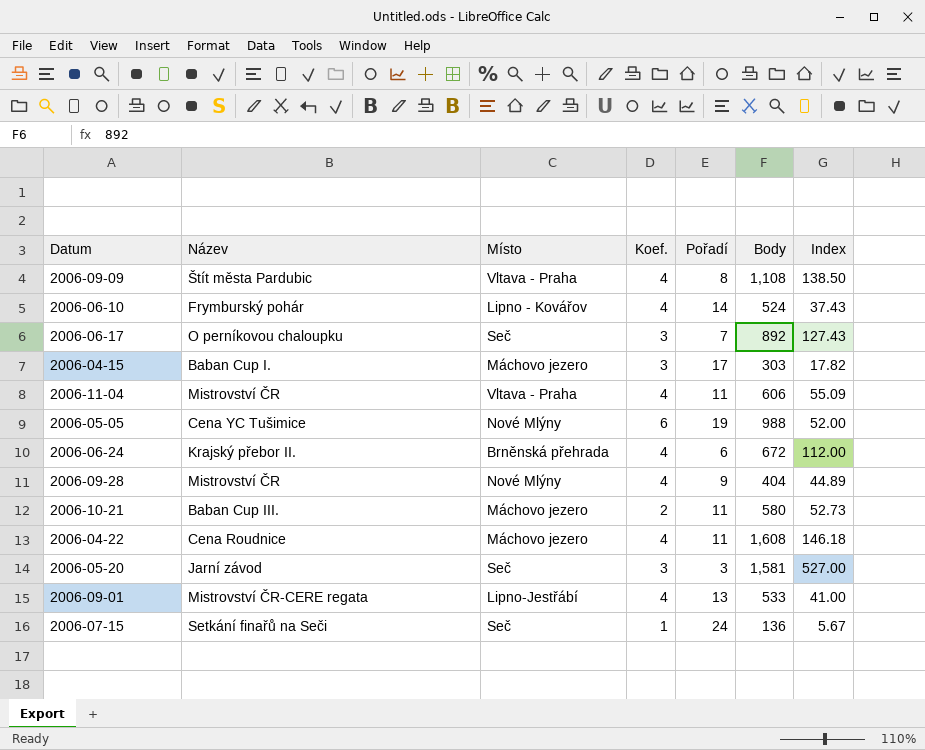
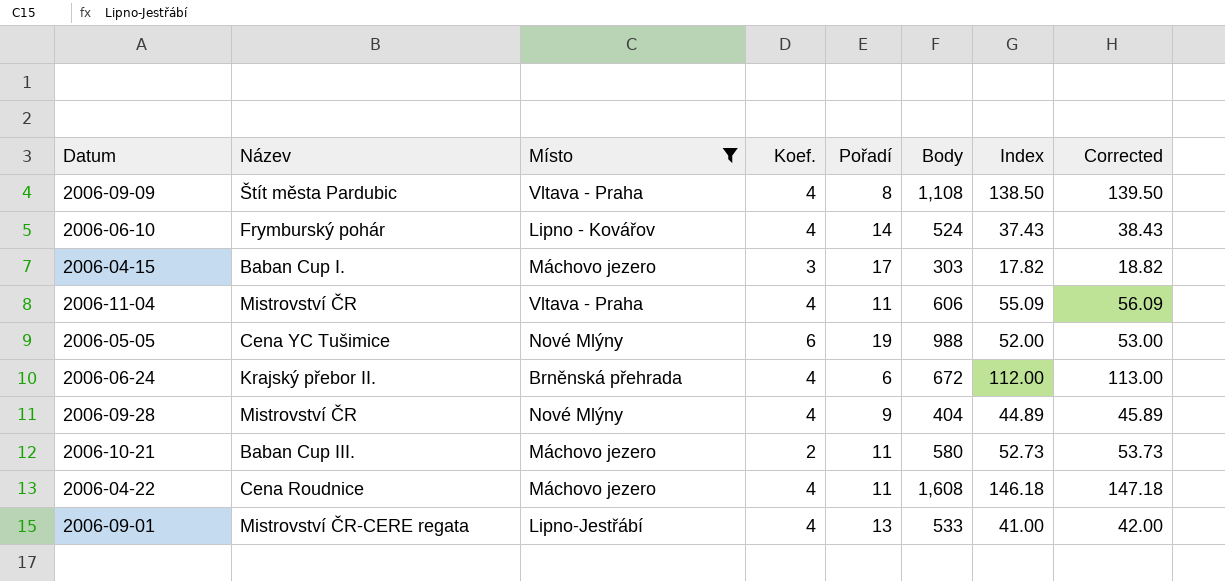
filter: none -> Místo != Seč
column Corrected | formula: none -> [Index] + 1

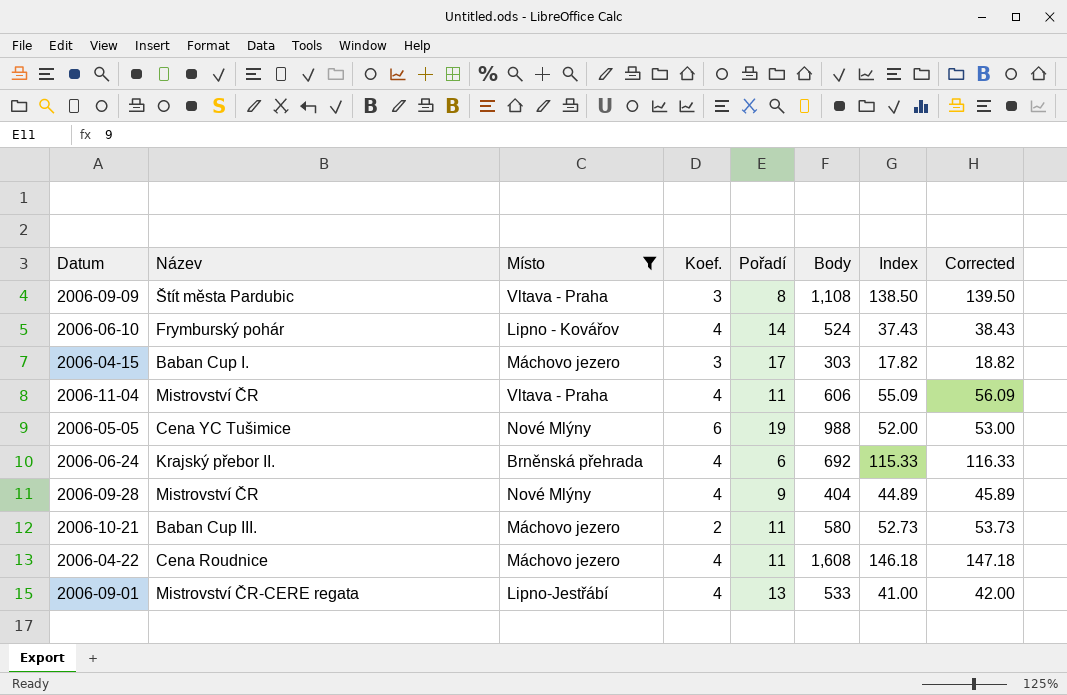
2006-09-09 | Koef.: 4 -> 3
2006-06-24 | Body: 672 -> 692
2006-06-24 | Index: 112.00 -> 115.33
2006-06-24 | Corrected: 113.00 -> 116.33

